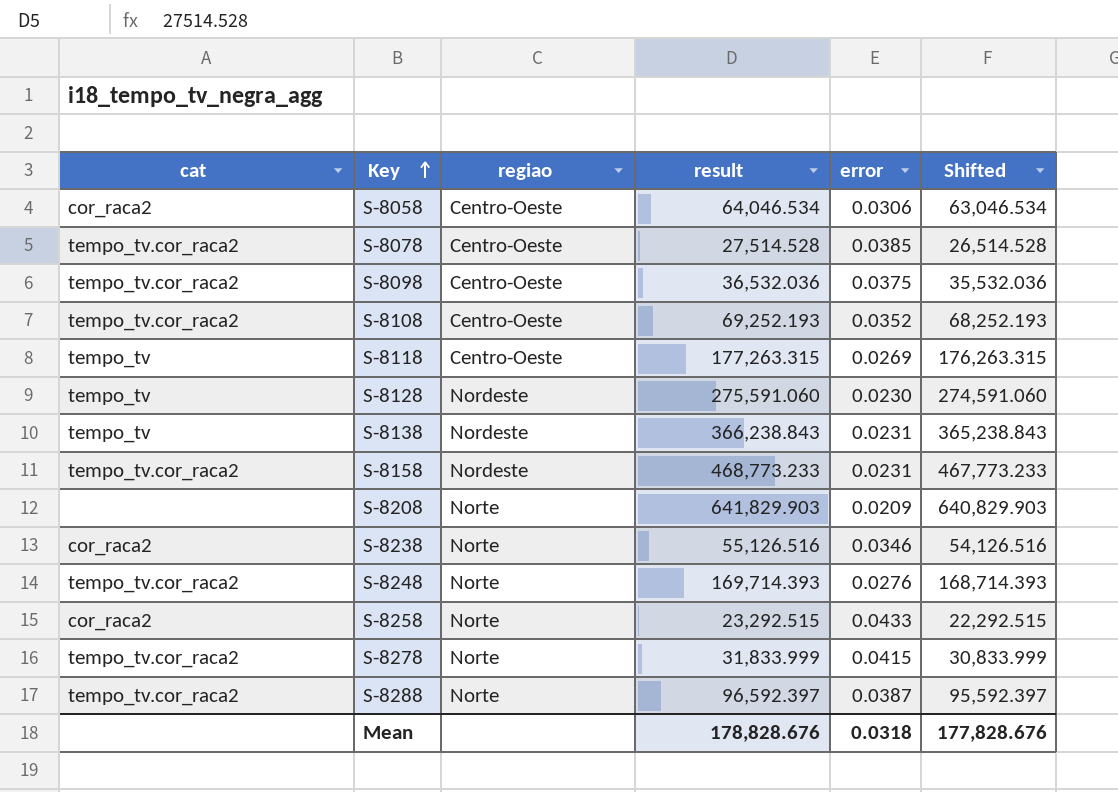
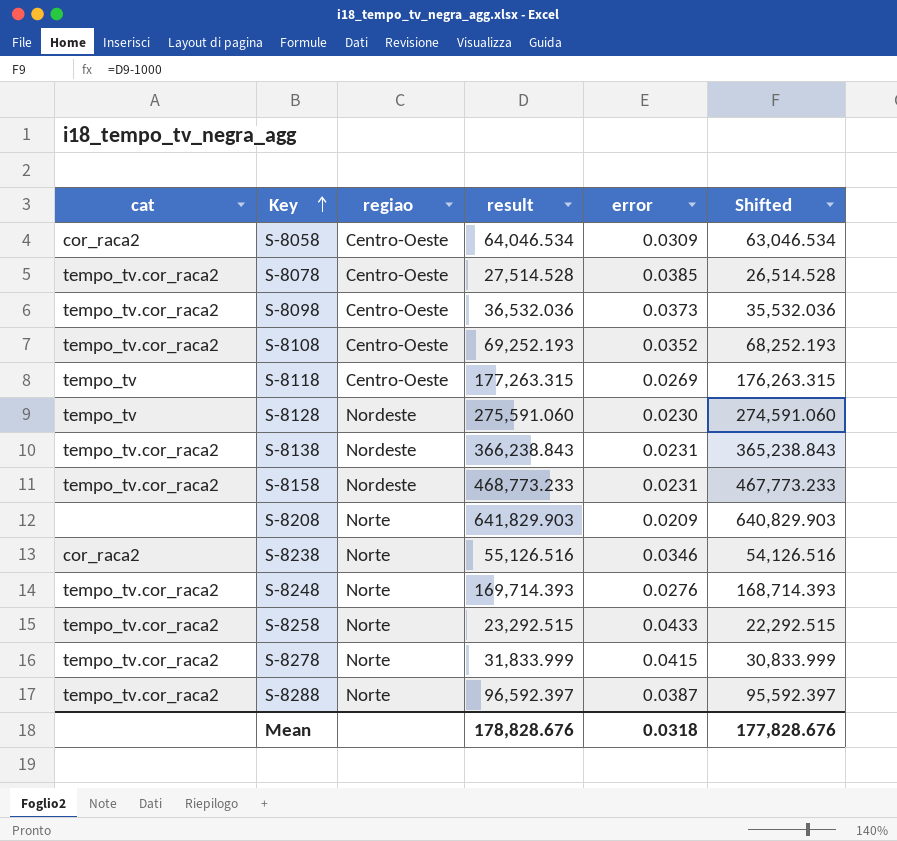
S-8058 | error: 0.0306 -> 0.0309
S-8098 | error: 0.0375 -> 0.0373
S-8138 | cat: tempo_tv -> tempo_tv.cor_raca2
S-8258 | cat: cor_raca2 -> tempo_tv.cor_raca2

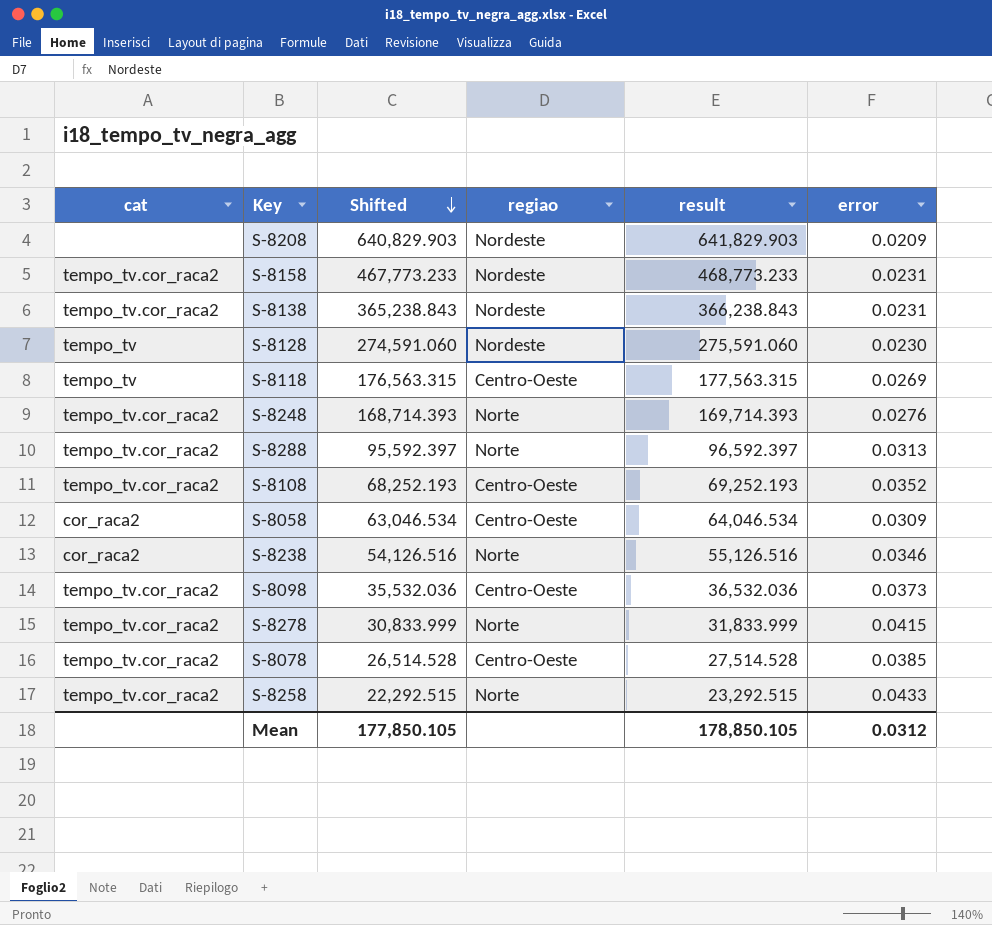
row order: Key ascending -> Shifted descending
column Shifted | position: 6 -> 3
S-8208 | regiao: Norte -> Nordeste
S-8118 | Shifted: 176,263.315 -> 176,563.315
S-8118 | result: 177,263.315 -> 177,563.315
S-8288 | error: 0.0387 -> 0.0313
Mean | Shifted: 177,828.676 -> 177,850.105
Mean | result: 178,828.676 -> 178,850.105
Mean | error: 0.0318 -> 0.0312

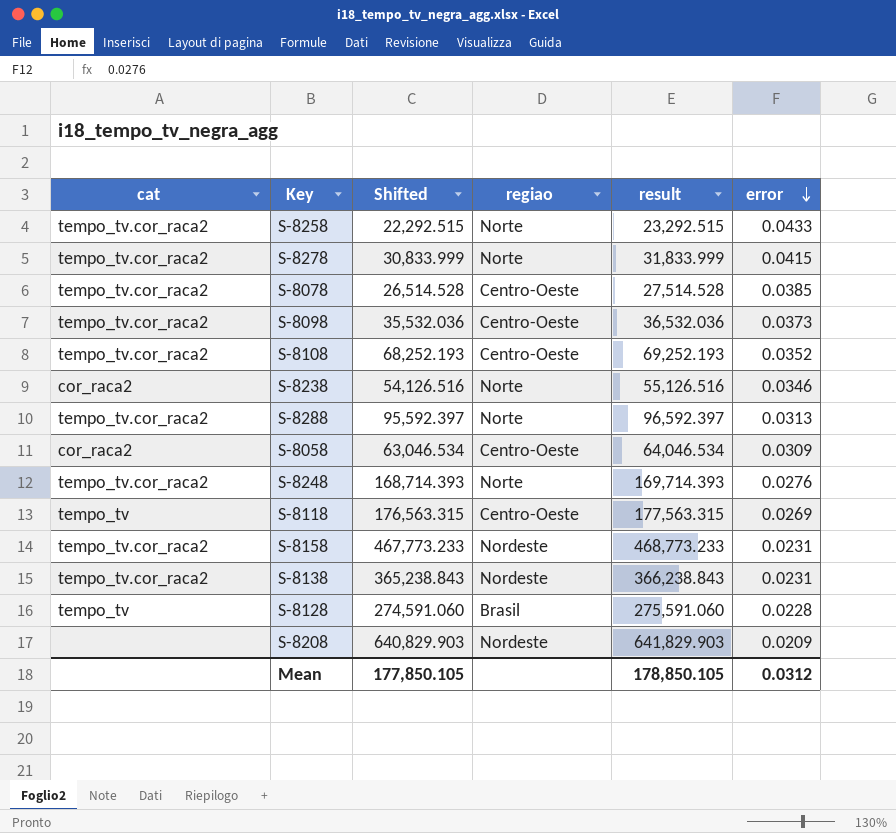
row order: Shifted descending -> error descending
S-8128 | regiao: Nordeste -> Brasil
S-8128 | error: 0.0230 -> 0.0228

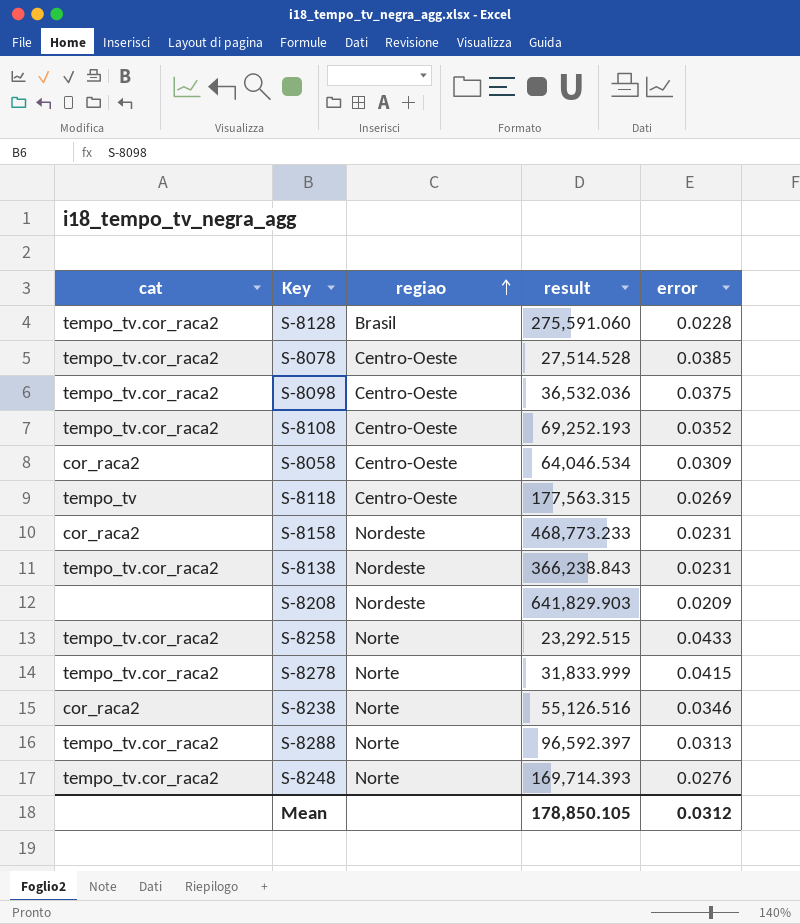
row order: error descending -> regiao ascending
column Shifted | formula: [result] - 1000 -> none
S-8128 | cat: tempo_tv -> tempo_tv.cor_raca2
S-8098 | error: 0.0373 -> 0.0375
S-8158 | cat: tempo_tv.cor_raca2 -> cor_raca2

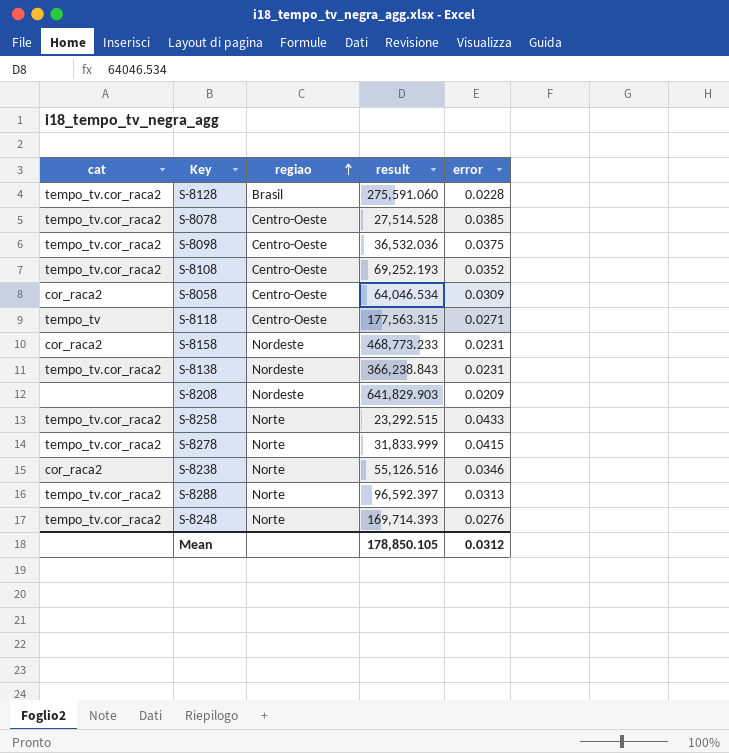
S-8118 | error: 0.0269 -> 0.0271

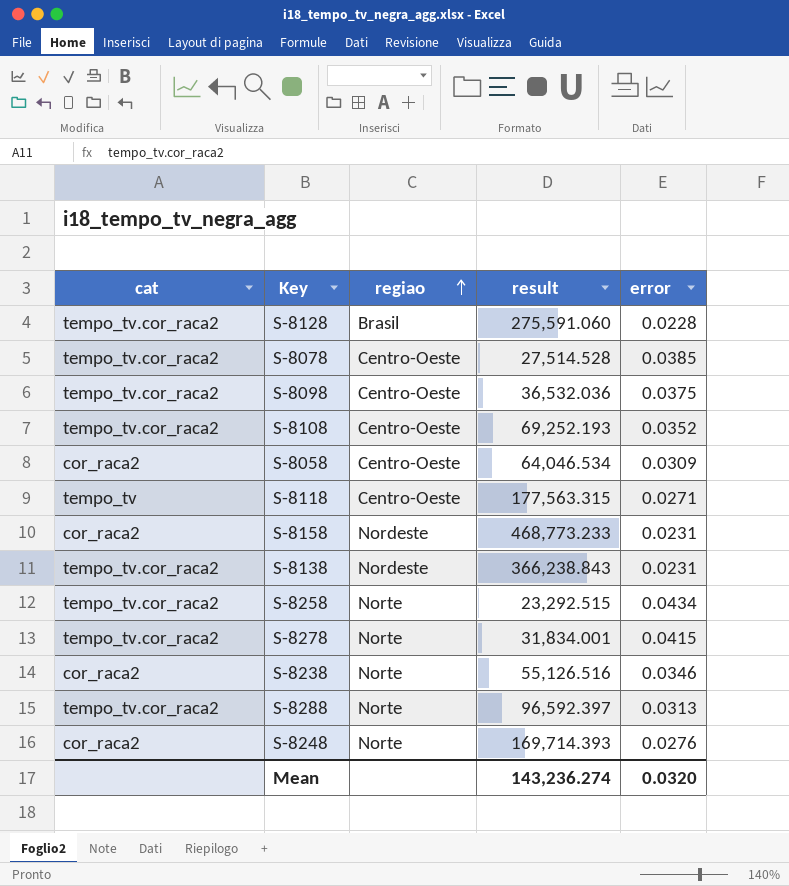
row S-8208: none | Nordeste | 641,829.903 | 0.0209 -> none
S-8258 | error: 0.0433 -> 0.0434
S-8278 | result: 31,833.999 -> 31,834.001
S-8248 | cat: tempo_tv.cor_raca2 -> cor_raca2
Mean | result: 178,850.105 -> 143,236.274
Mean | error: 0.0312 -> 0.0320

